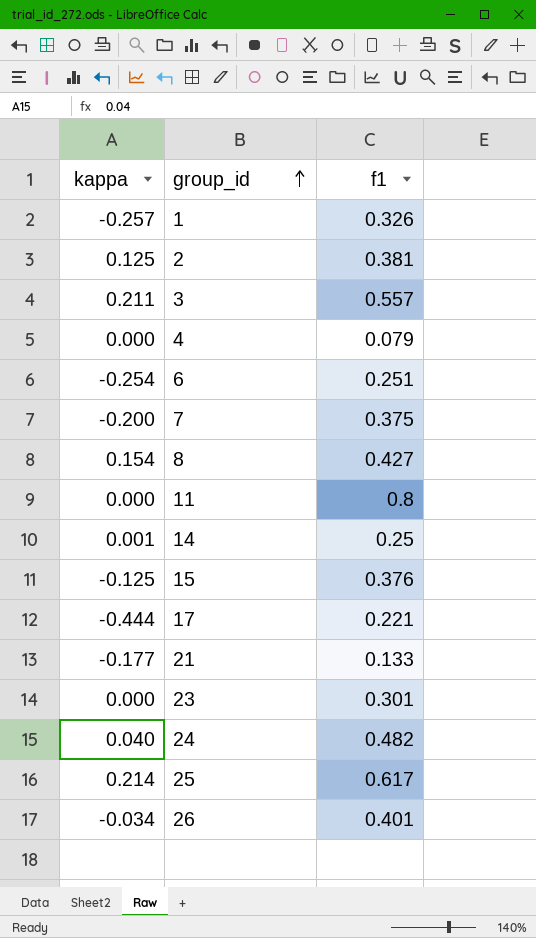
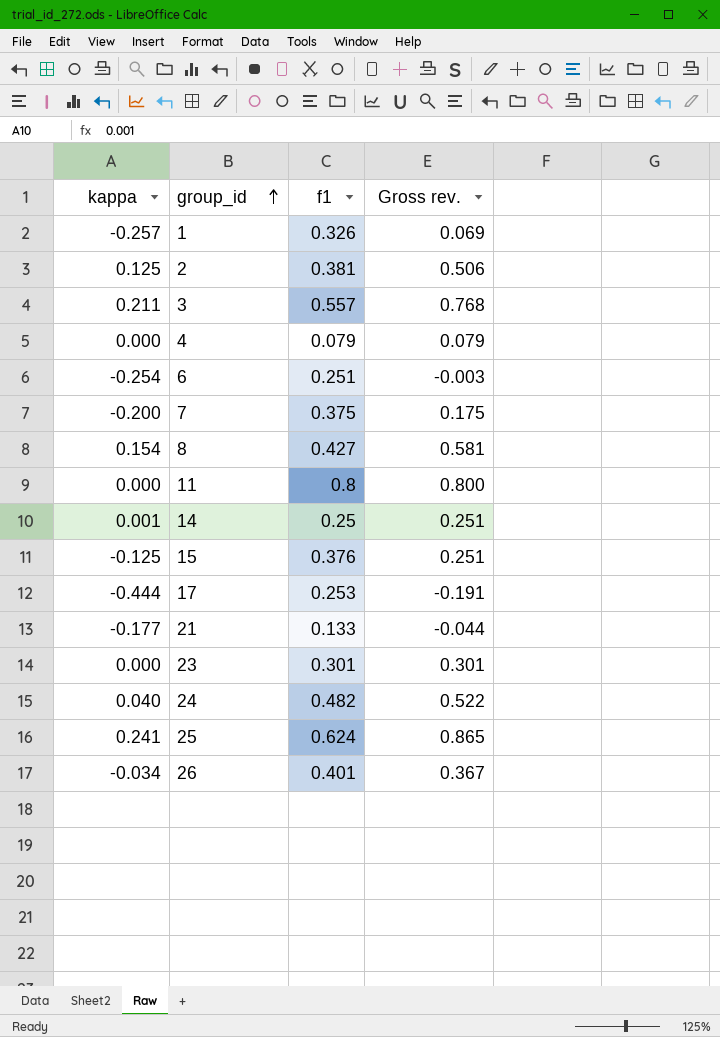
column Gross rev. | formula: none -> [kappa] + [f1]
17 | f1: 0.221 -> 0.253
25 | kappa: 0.214 -> 0.241
25 | f1: 0.617 -> 0.624

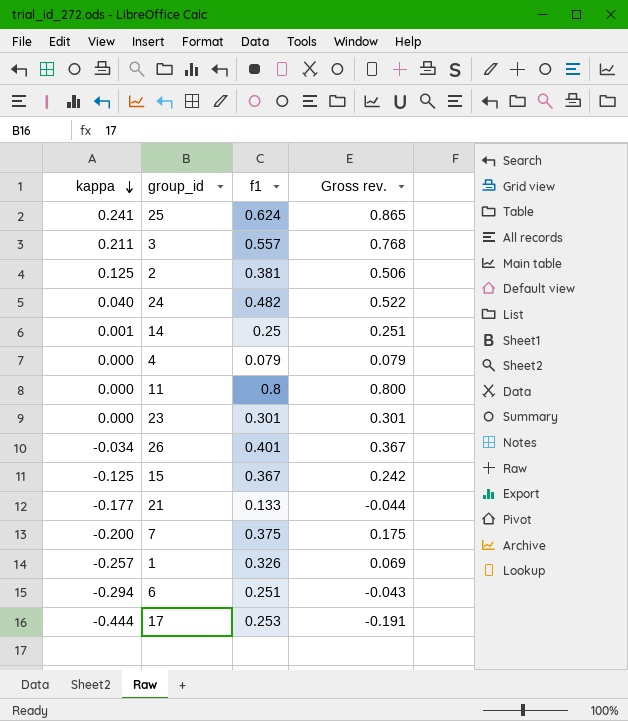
row order: group_id ascending -> kappa descending
row 8: 0.154 | 0.427 | 0.581 -> none
15 | f1: 0.376 -> 0.367
15 | Gross rev.: 0.251 -> 0.242
6 | kappa: -0.254 -> -0.294
6 | Gross rev.: -0.003 -> -0.043

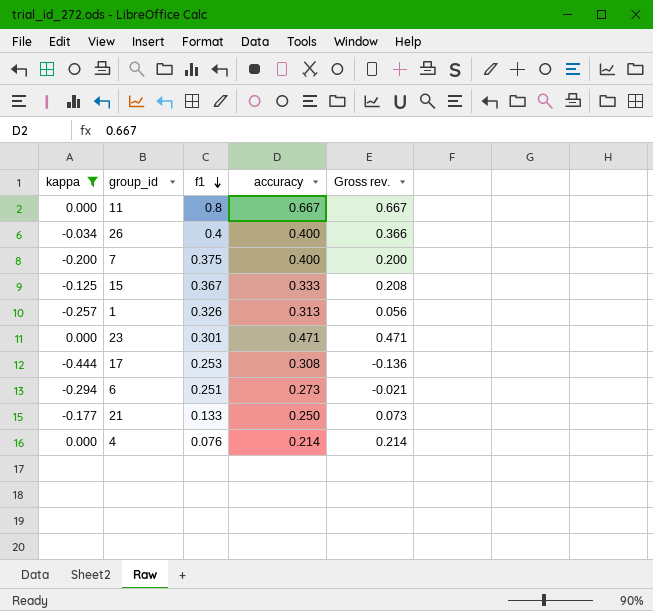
filter: none -> kappa <= 0.000
row order: kappa descending -> f1 descending
column accuracy | position: none -> 4
column Gross rev. | formula: [kappa] + [f1] -> [kappa] + [accuracy]
26 | f1: 0.401 -> 0.4
4 | f1: 0.079 -> 0.076

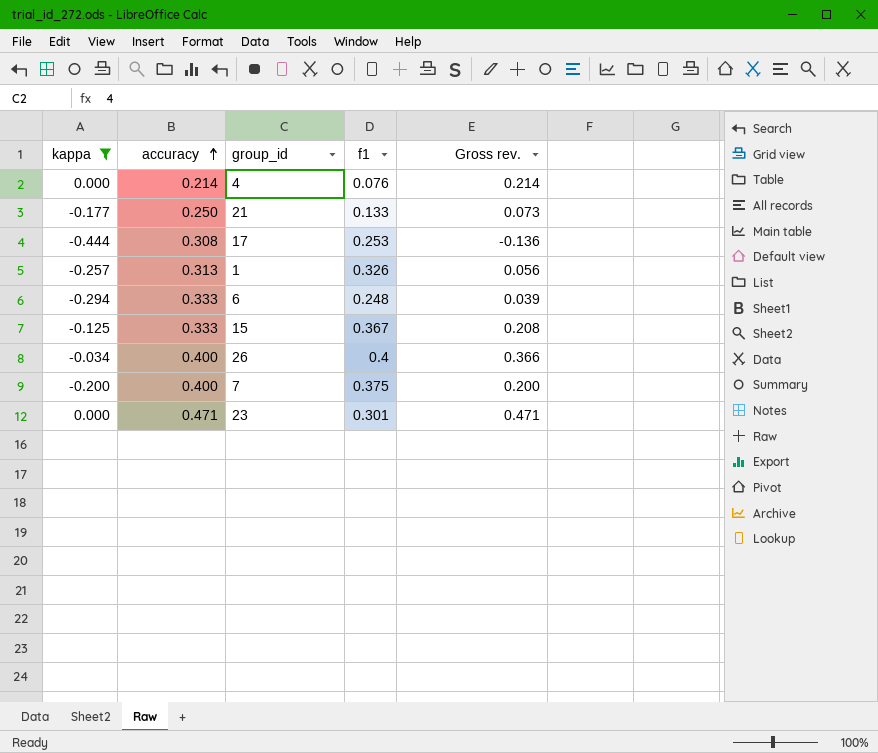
row order: f1 descending -> accuracy ascending
column accuracy | position: 4 -> 2
row 11: 0.000 | 0.8 | 0.667 | 0.667 -> none
6 | accuracy: 0.273 -> 0.333
6 | f1: 0.251 -> 0.248
6 | Gross rev.: -0.021 -> 0.039

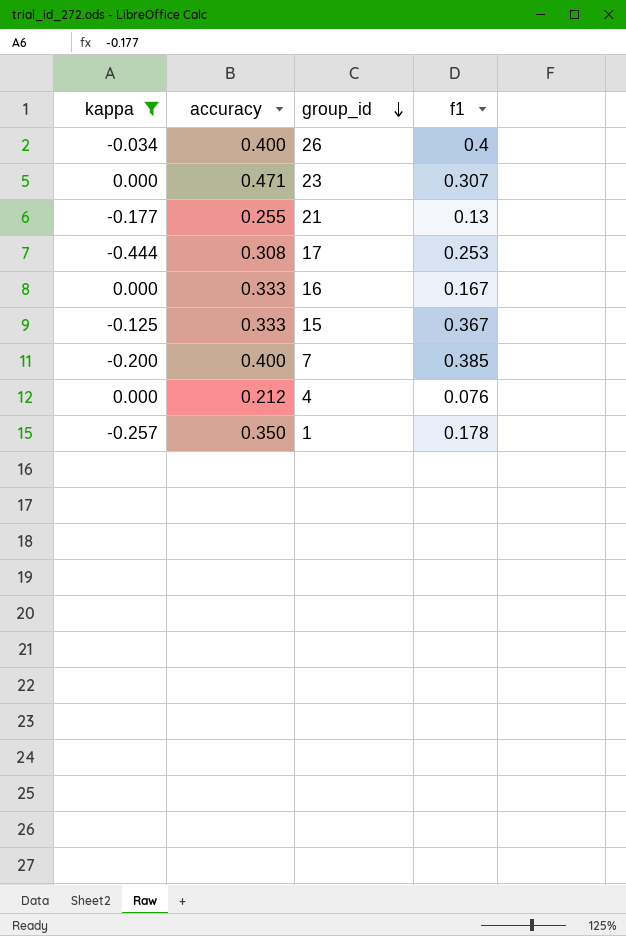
row order: accuracy ascending -> group_id descending
column Gross rev. | formula: [kappa] + [accuracy] -> none
row 6: -0.294 | 0.333 | 0.248 | 0.039 -> none
23 | f1: 0.301 -> 0.307
21 | accuracy: 0.250 -> 0.255
21 | f1: 0.133 -> 0.13
row 16: none -> 0.000 | 0.333 | 0.167
7 | f1: 0.375 -> 0.385
4 | accuracy: 0.214 -> 0.212
1 | accuracy: 0.313 -> 0.350
1 | f1: 0.326 -> 0.178

